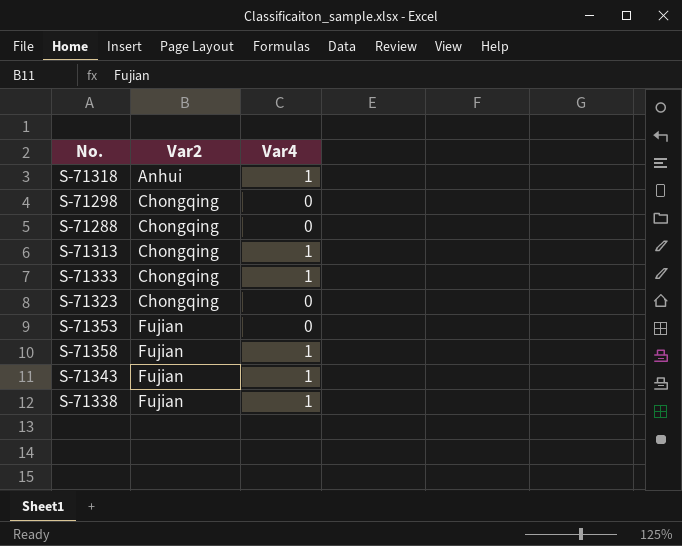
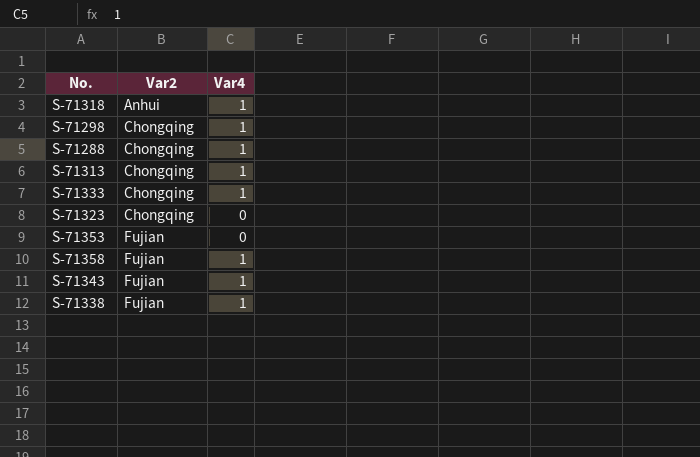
S-71298 | Var4: 0 -> 1
S-71288 | Var4: 0 -> 1

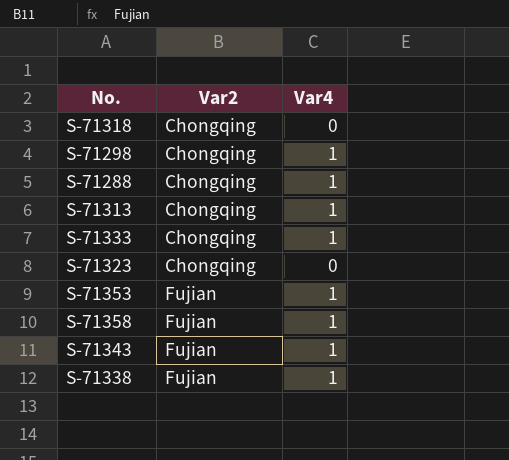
S-71318 | Var2: Anhui -> Chongqing
S-71318 | Var4: 1 -> 0
S-71353 | Var4: 0 -> 1

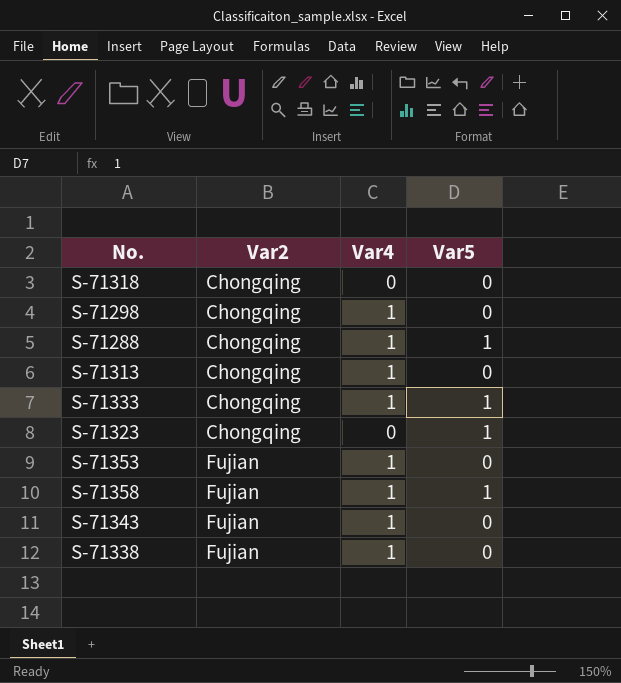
column Var5 | position: none -> 4

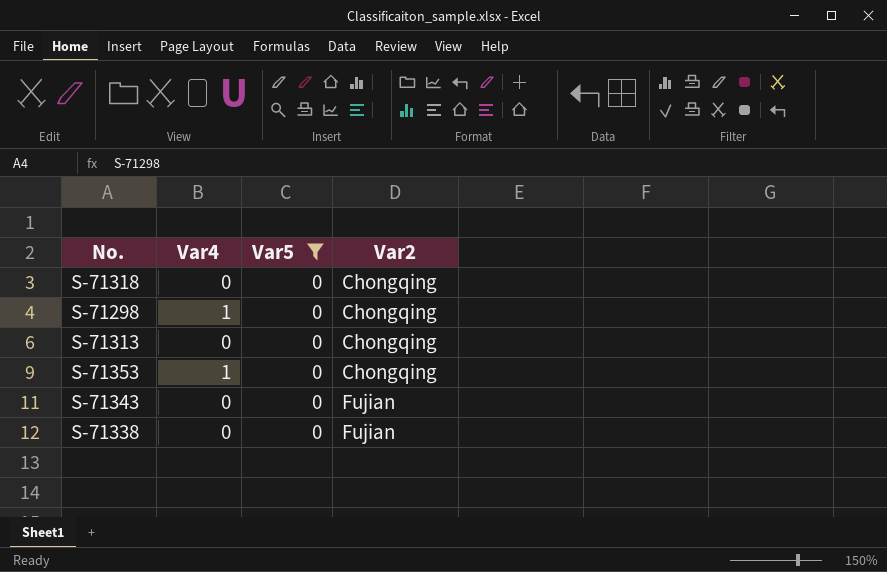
filter: none -> Var5 = 0
column Var2 | position: 2 -> 4
S-71313 | Var4: 1 -> 0
S-71353 | Var2: Fujian -> Chongqing
S-71343 | Var4: 1 -> 0
S-71338 | Var4: 1 -> 0

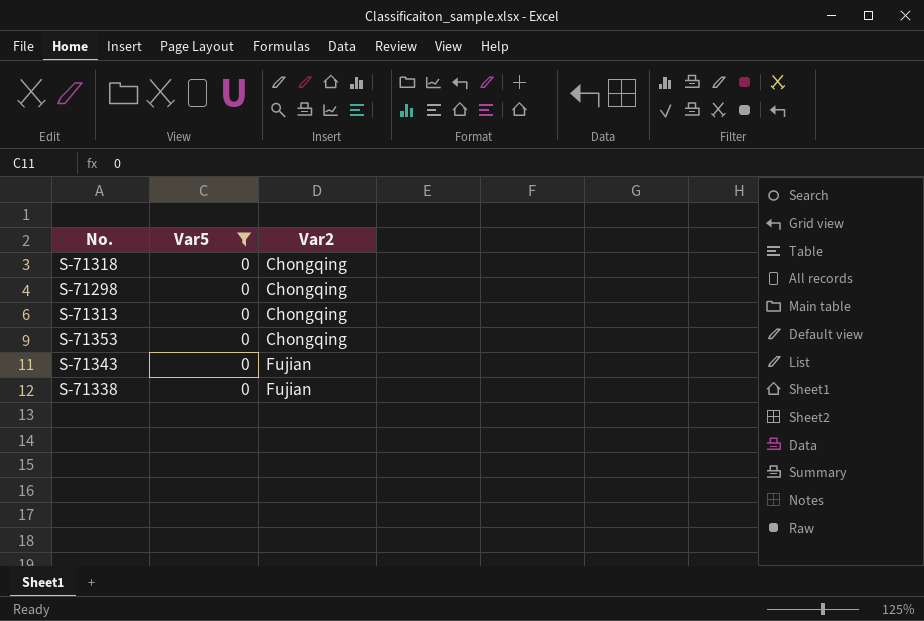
column Var4 | position: 2 -> none

